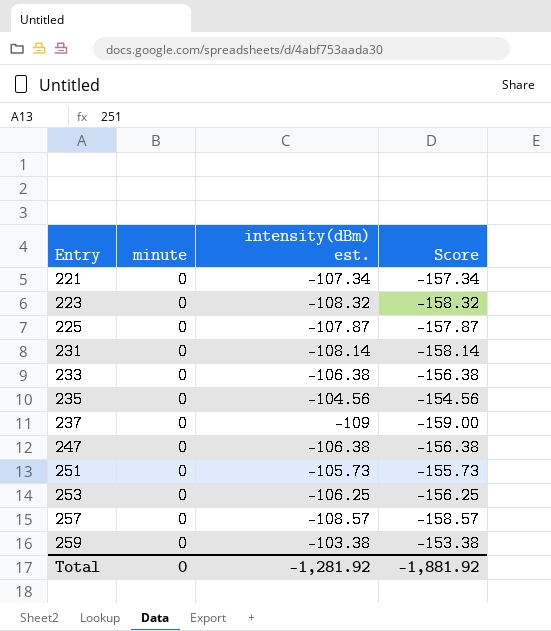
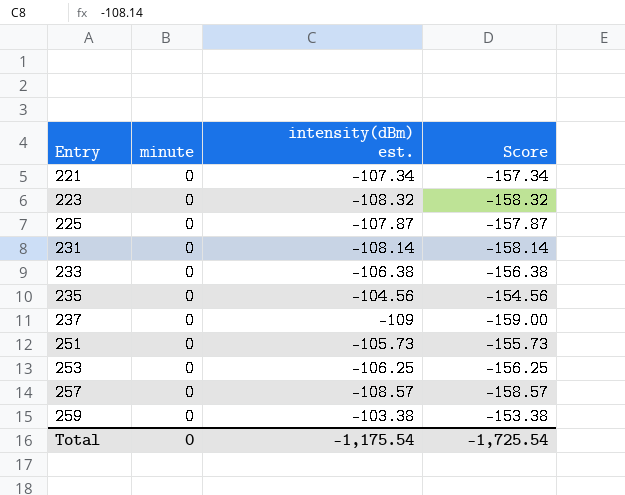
row 247: 0 | -106.38 | -156.38 -> none
Total | intensity(dBm) est.: -1,281.92 -> -1,175.54
Total | Score: -1,881.92 -> -1,725.54

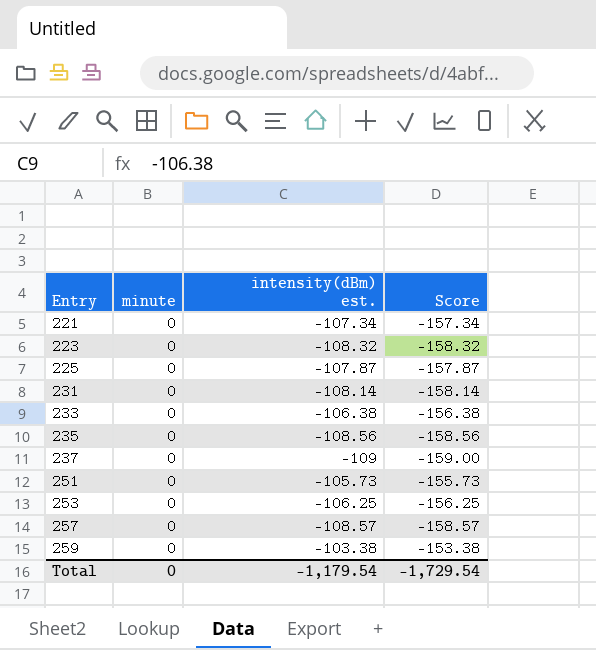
235 | intensity(dBm) est.: -104.56 -> -108.56
235 | Score: -154.56 -> -158.56
Total | intensity(dBm) est.: -1,175.54 -> -1,179.54
Total | Score: -1,725.54 -> -1,729.54

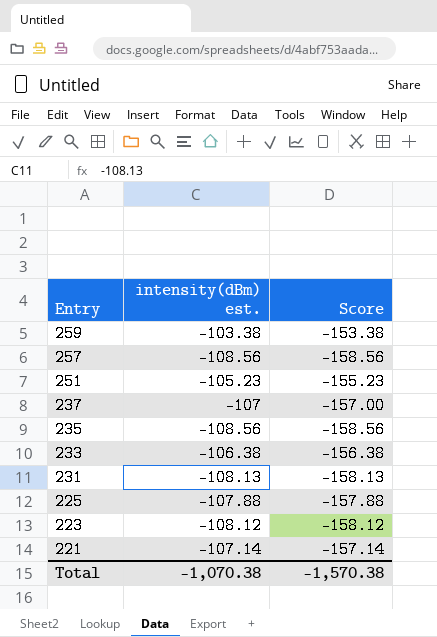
row order: Entry ascending -> Entry descending
column minute | position: 2 -> none
row 253: 0 | -106.25 | -156.25 -> none
257 | intensity(dBm) est.: -108.57 -> -108.56
257 | Score: -158.57 -> -158.56
251 | intensity(dBm) est.: -105.73 -> -105.23
251 | Score: -155.73 -> -155.23
237 | intensity(dBm) est.: -109 -> -107
237 | Score: -159.00 -> -157.00
231 | intensity(dBm) est.: -108.14 -> -108.13
231 | Score: -158.14 -> -158.13
225 | intensity(dBm) est.: -107.87 -> -107.88
225 | Score: -157.87 -> -157.88
223 | intensity(dBm) est.: -108.32 -> -108.12
223 | Score: -158.32 -> -158.12
221 | intensity(dBm) est.: -107.34 -> -107.14
221 | Score: -157.34 -> -157.14
Total | intensity(dBm) est.: -1,179.54 -> -1,070.38
Total | Score: -1,729.54 -> -1,570.38

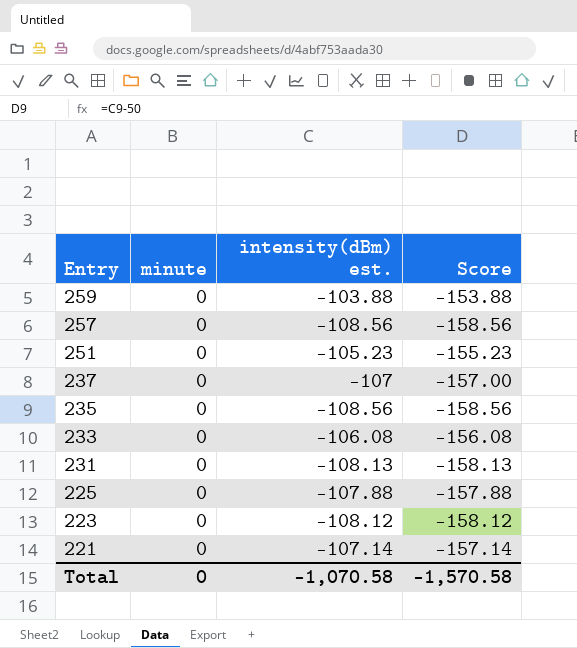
column minute | position: none -> 2
259 | intensity(dBm) est.: -103.38 -> -103.88
259 | Score: -153.38 -> -153.88
233 | intensity(dBm) est.: -106.38 -> -106.08
233 | Score: -156.38 -> -156.08
Total | intensity(dBm) est.: -1,070.38 -> -1,070.58
Total | Score: -1,570.38 -> -1,570.58

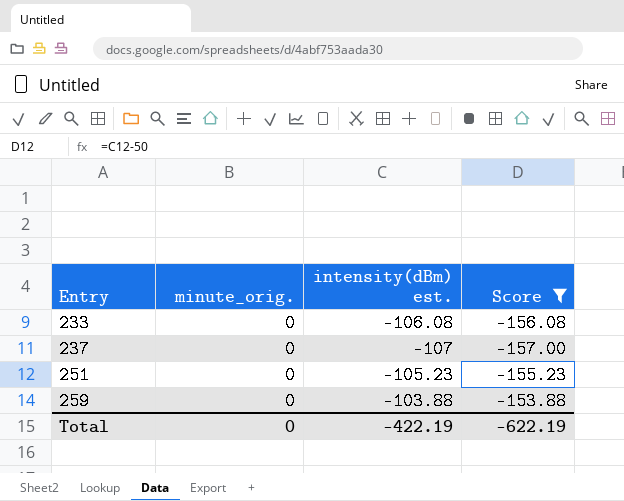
filter: none -> Score >= -157.00
row order: Entry descending -> Entry ascending
column name: minute -> minute_orig.
Total | intensity(dBm) est.: -1,070.58 -> -422.19
Total | Score: -1,570.58 -> -622.19

